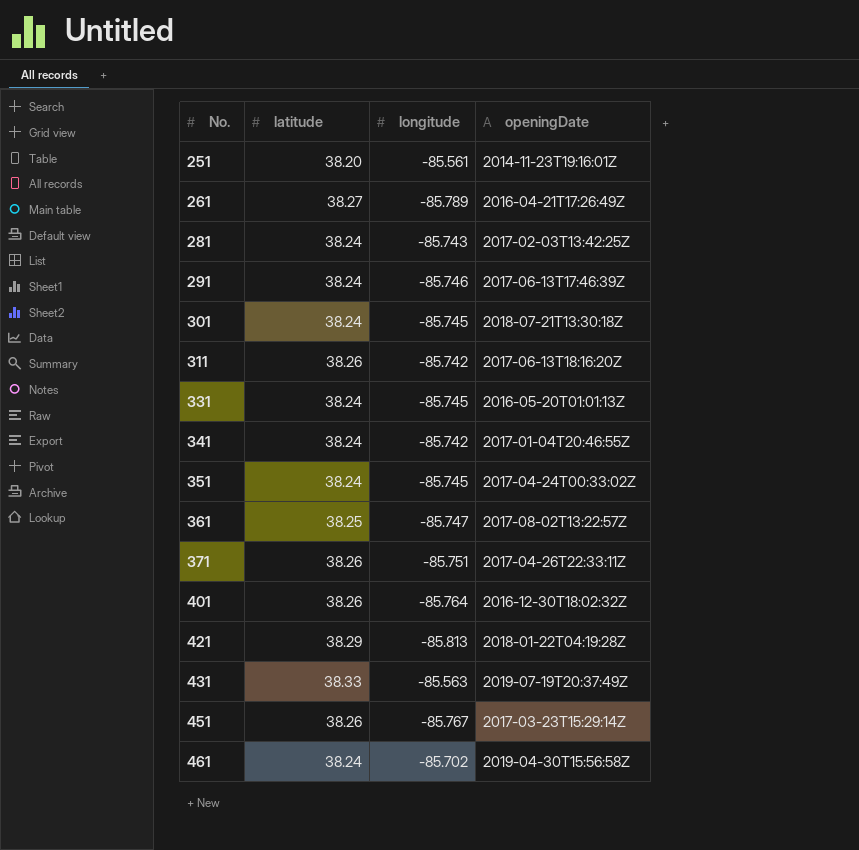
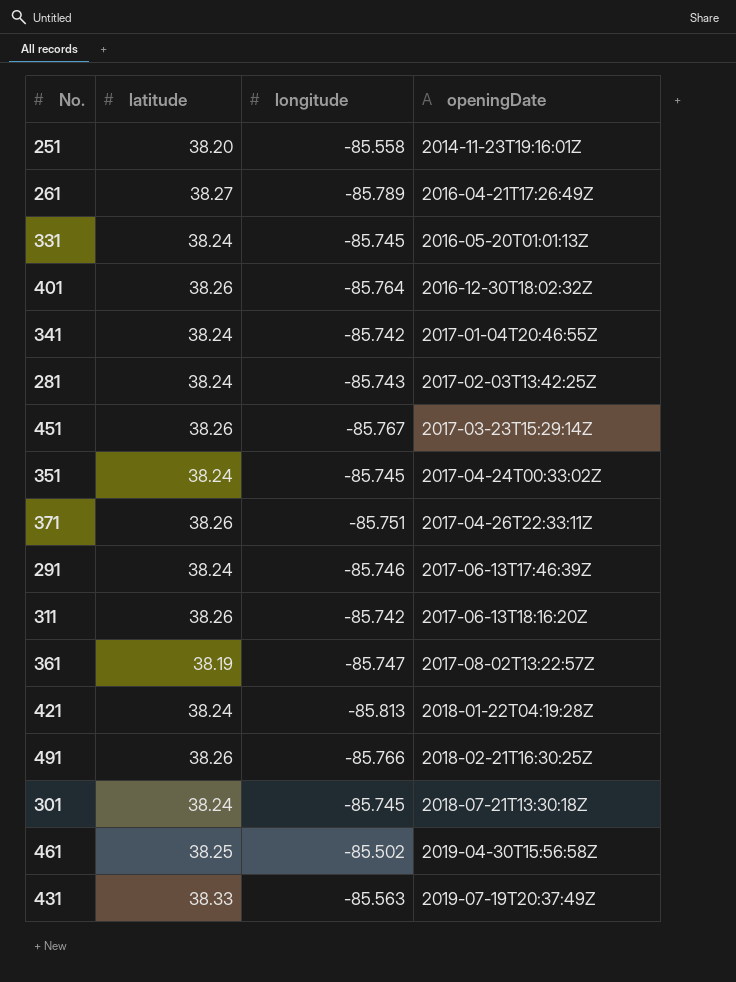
row order: No. ascending -> openingDate ascending
251 | longitude: -85.561 -> -85.558
361 | latitude: 38.25 -> 38.19
421 | latitude: 38.29 -> 38.24
row 491: none -> 38.26 | -85.766 | 2018-02-21T16:30:25Z
461 | latitude: 38.24 -> 38.25
461 | longitude: -85.702 -> -85.502

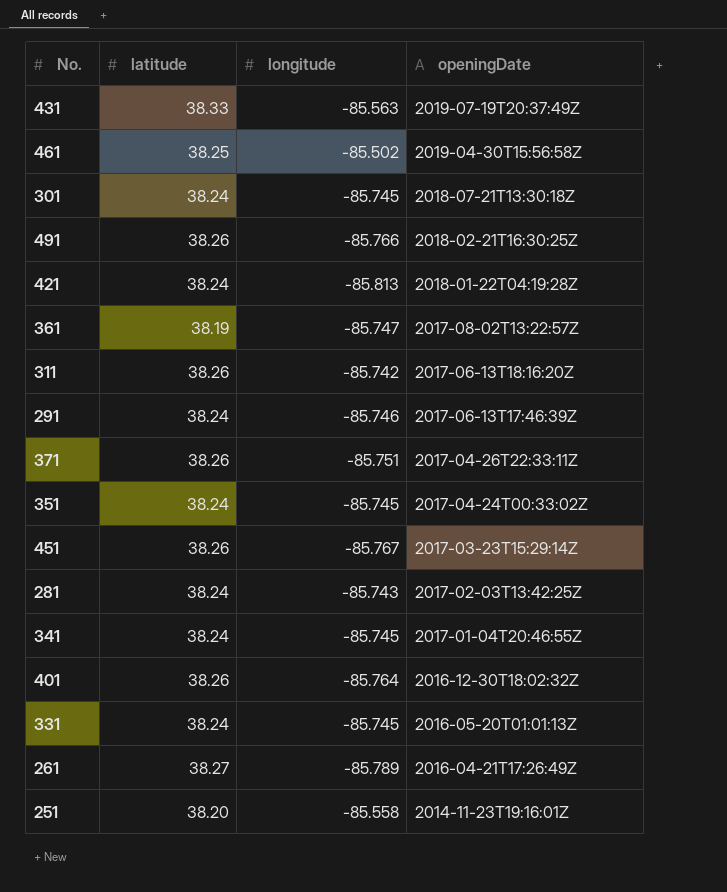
row order: openingDate ascending -> openingDate descending
341 | longitude: -85.742 -> -85.745

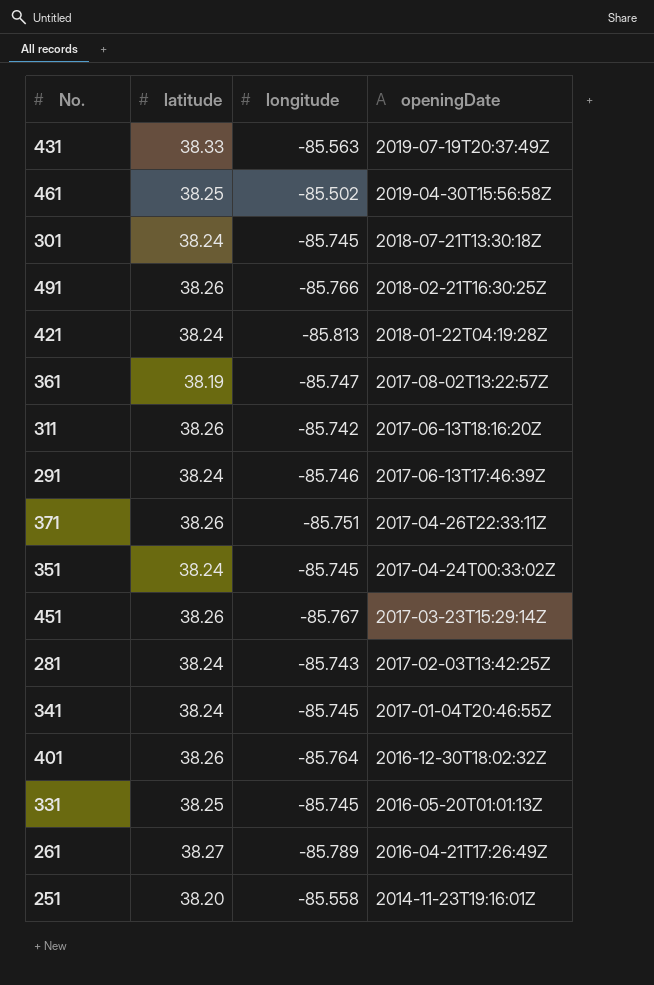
331 | latitude: 38.24 -> 38.25

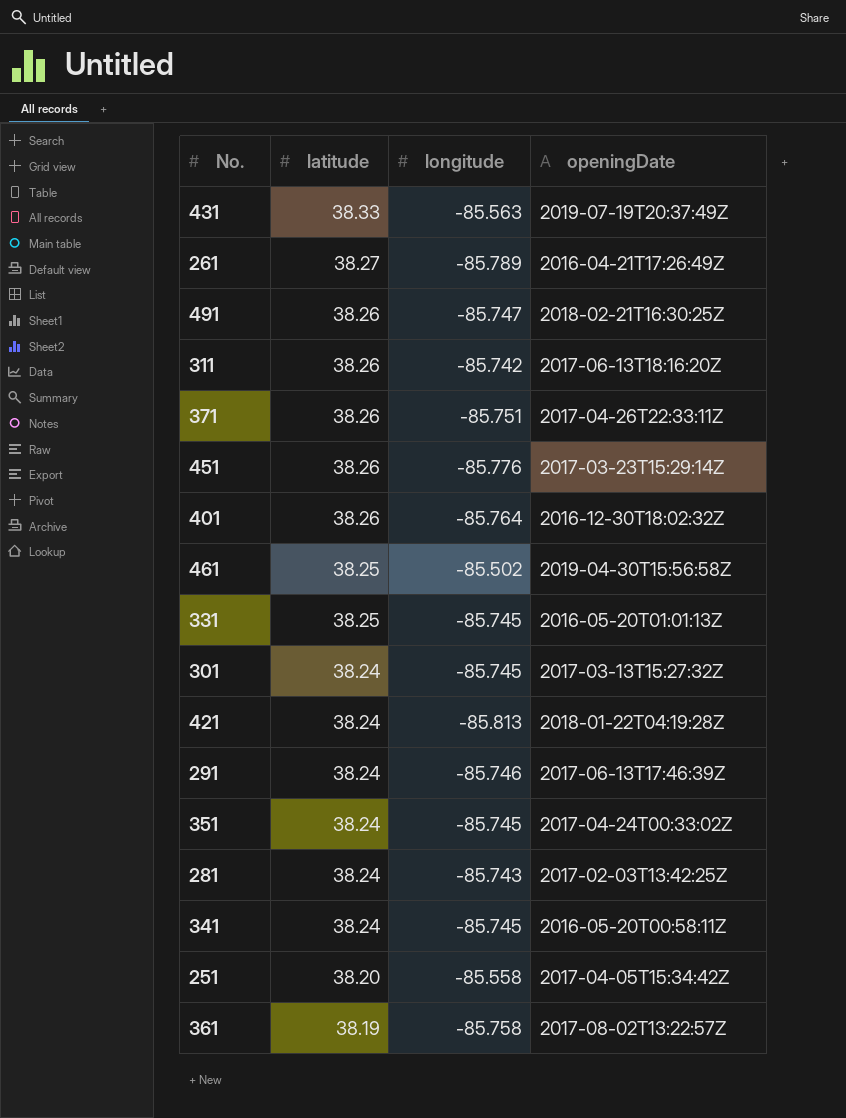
row order: openingDate descending -> latitude descending
491 | longitude: -85.766 -> -85.747
451 | longitude: -85.767 -> -85.776
301 | openingDate: 2018-07-21T13:30:18Z -> 2017-03-13T15:27:32Z
341 | openingDate: 2017-01-04T20:46:55Z -> 2016-05-20T00:58:11Z
251 | openingDate: 2014-11-23T19:16:01Z -> 2017-04-05T15:34:42Z
361 | longitude: -85.747 -> -85.758

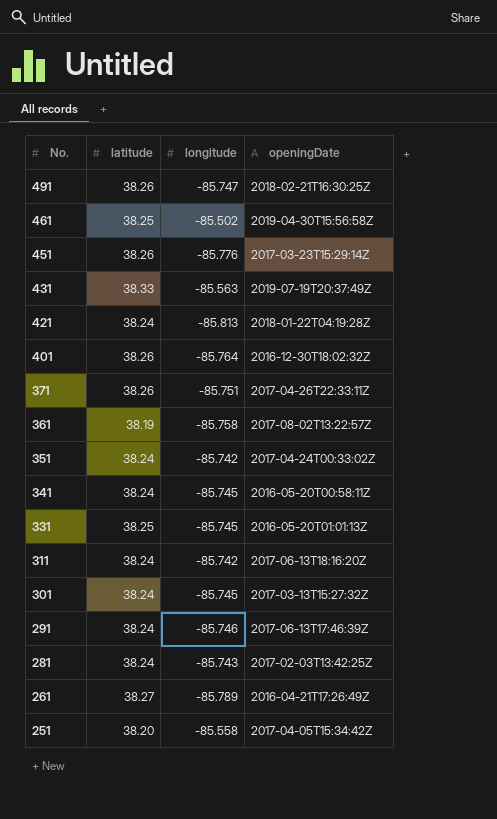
row order: latitude descending -> No. descending
351 | longitude: -85.745 -> -85.742
311 | latitude: 38.26 -> 38.24

